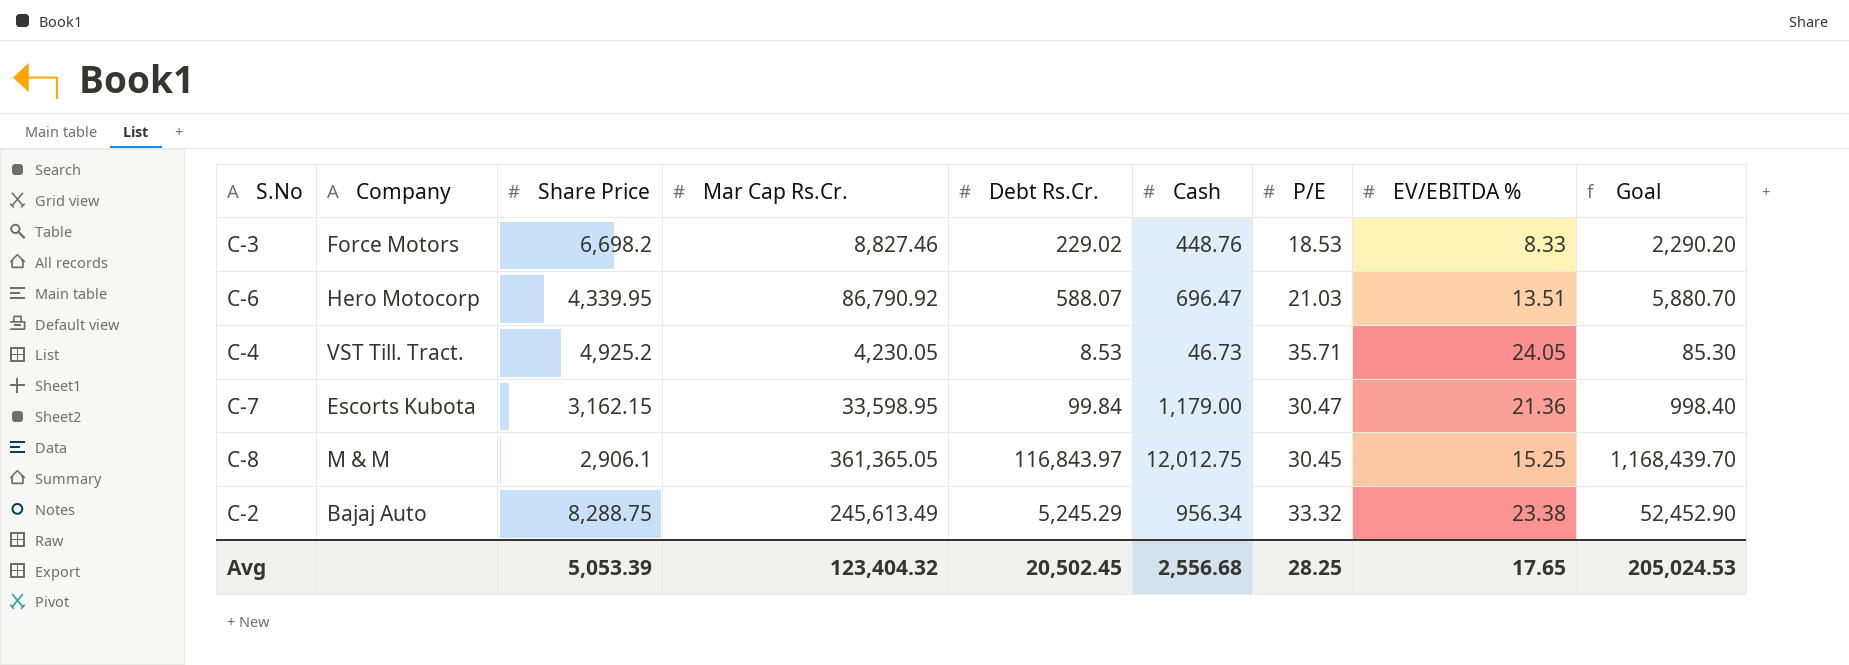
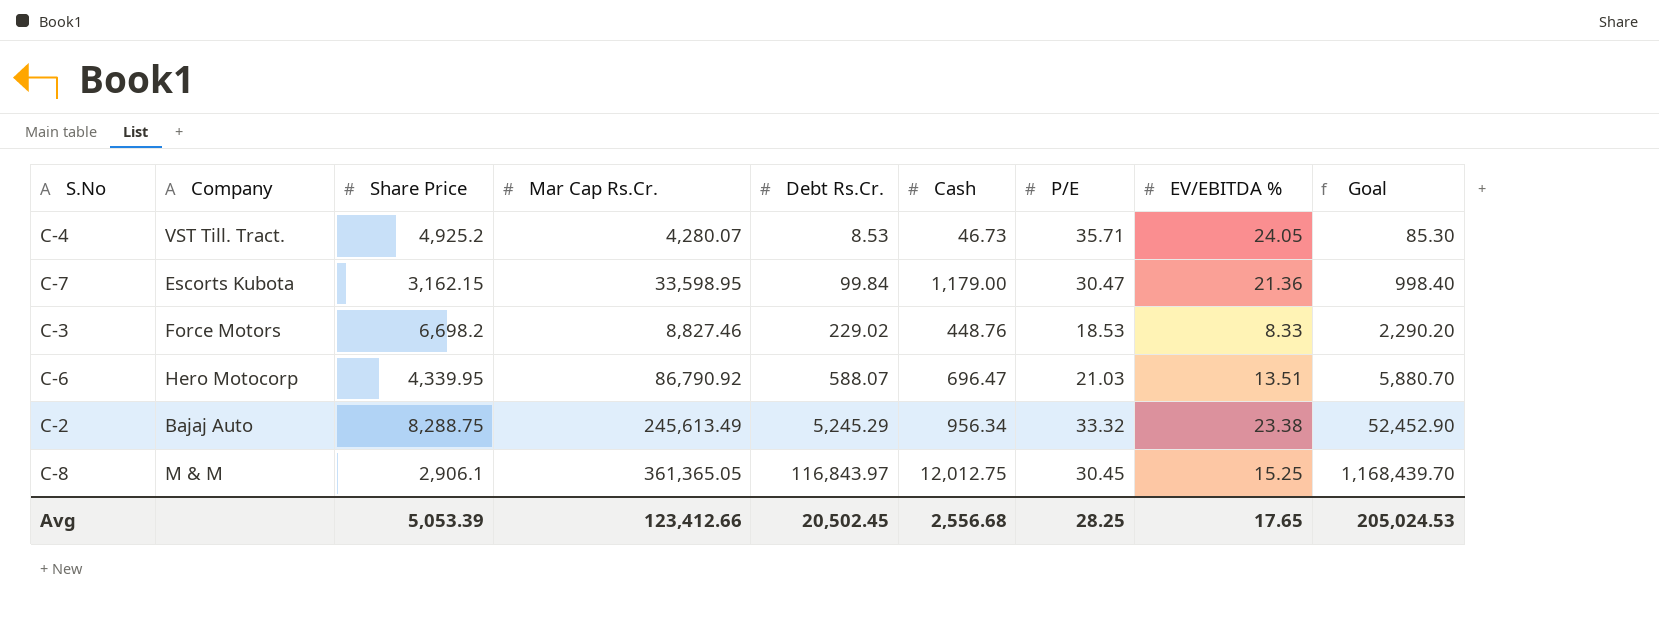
row order: none -> Debt Rs.Cr. ascending
C-4 | Mar Cap Rs.Cr.: 4,230.05 -> 4,280.07
Avg | Mar Cap Rs.Cr.: 123,404.32 -> 123,412.66

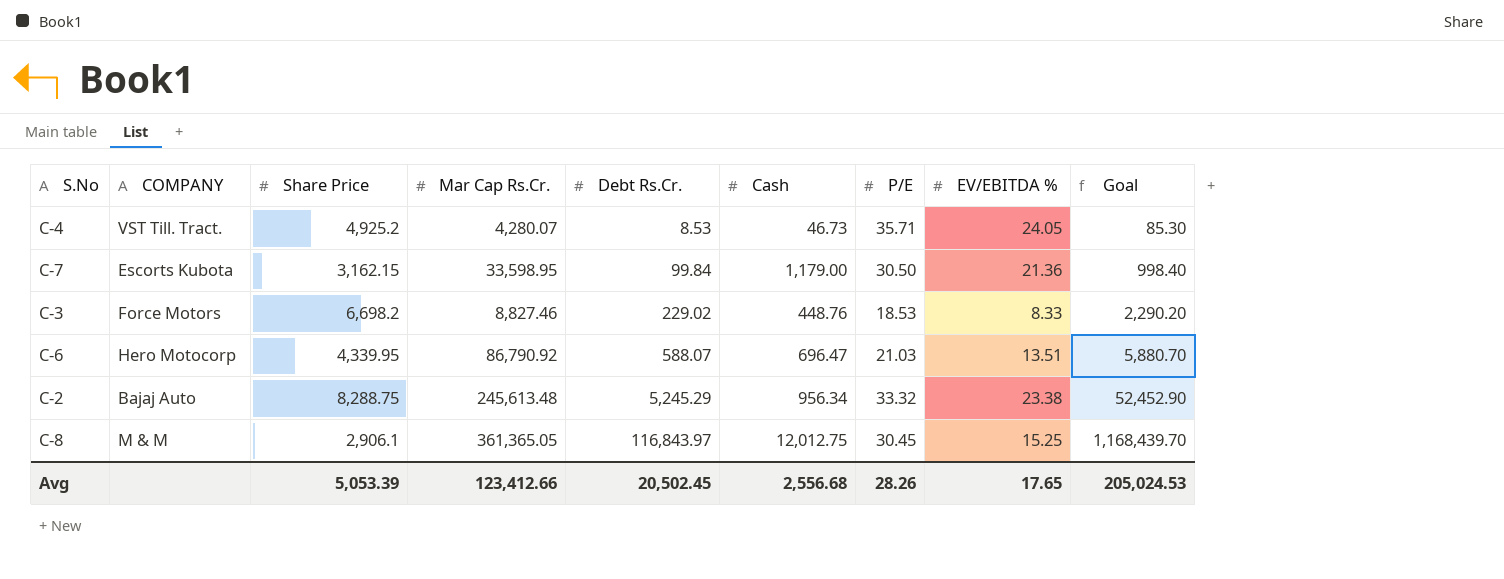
column name: Company -> COMPANY
C-7 | P/E: 30.47 -> 30.50
C-2 | Mar Cap Rs.Cr.: 245,613.49 -> 245,613.48
Avg | P/E: 28.25 -> 28.26

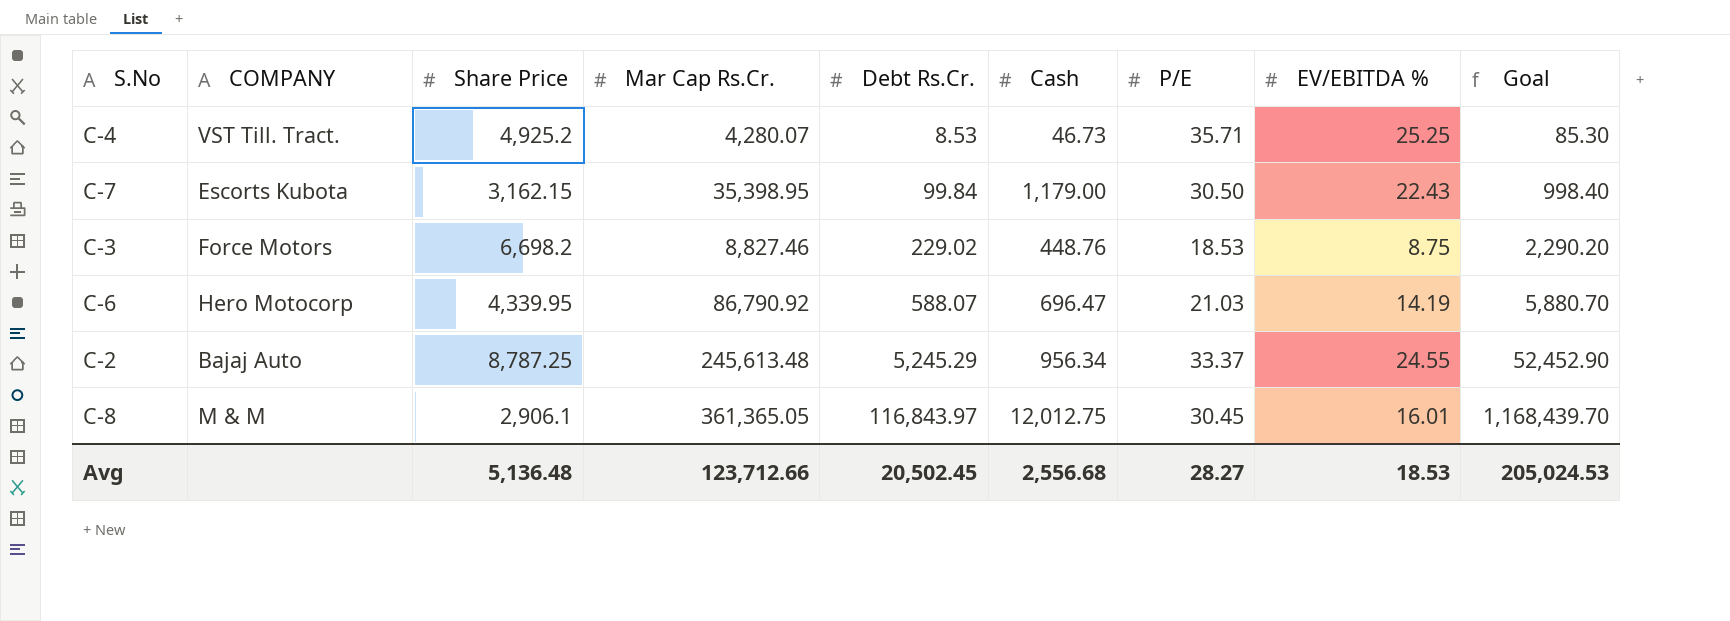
C-4 | EV/EBITDA %: 24.05 -> 25.25
C-7 | Mar Cap Rs.Cr.: 33,598.95 -> 35,398.95
C-7 | EV/EBITDA %: 21.36 -> 22.43
C-3 | EV/EBITDA %: 8.33 -> 8.75
C-6 | EV/EBITDA %: 13.51 -> 14.19
C-2 | Share Price: 8,288.75 -> 8,787.25
C-2 | P/E: 33.32 -> 33.37
C-2 | EV/EBITDA %: 23.38 -> 24.55
C-8 | EV/EBITDA %: 15.25 -> 16.01
Avg | Share Price: 5,053.39 -> 5,136.48
Avg | Mar Cap Rs.Cr.: 123,412.66 -> 123,712.66
Avg | P/E: 28.26 -> 28.27
Avg | EV/EBITDA %: 17.65 -> 18.53

